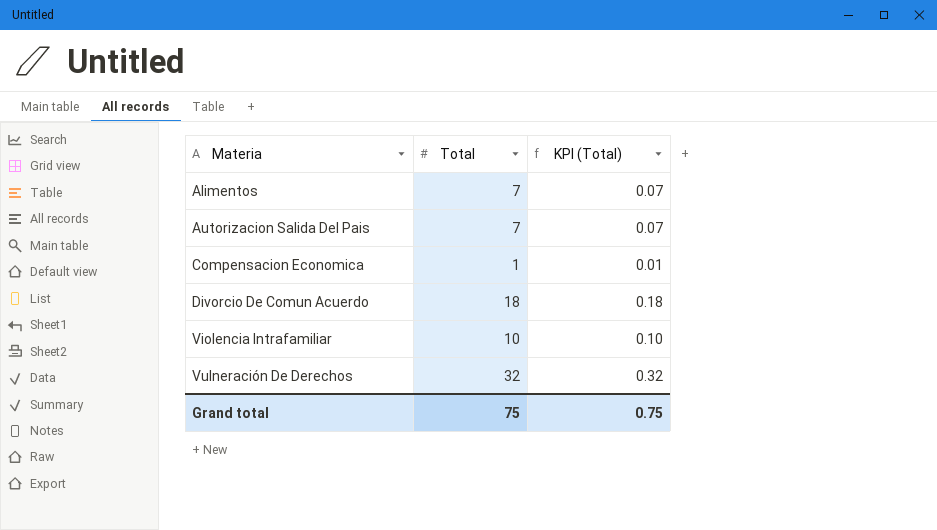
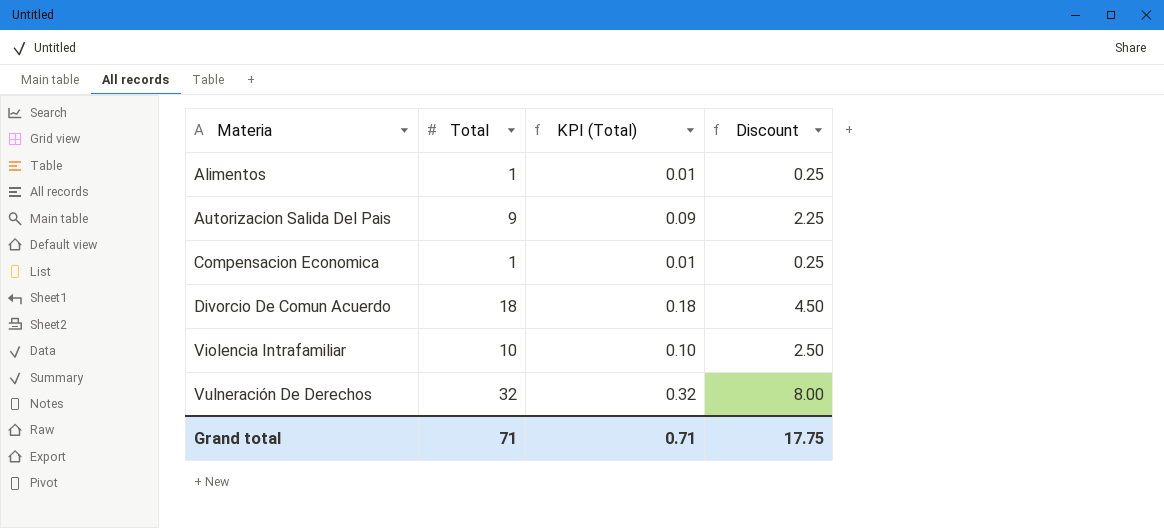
column Discount | formula: none -> [Total] * 0.25
Alimentos | Total: 7 -> 1
Alimentos | KPI (Total): 0.07 -> 0.01
Autorizacion Salida Del Pais | Total: 7 -> 9
Autorizacion Salida Del Pais | KPI (Total): 0.07 -> 0.09
Grand total | Total: 75 -> 71
Grand total | KPI (Total): 0.75 -> 0.71

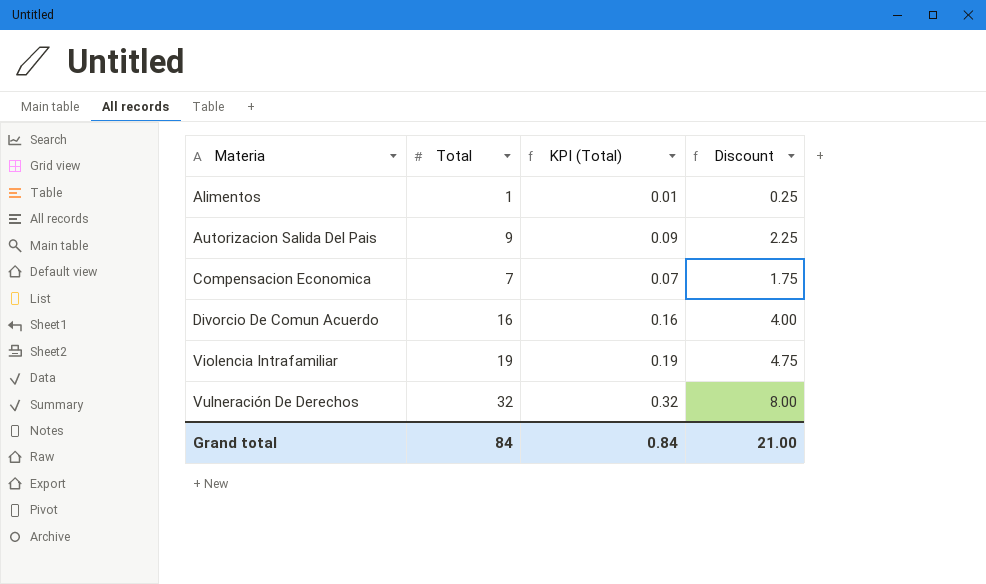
Compensacion Economica | Total: 1 -> 7
Compensacion Economica | KPI (Total): 0.01 -> 0.07
Compensacion Economica | Discount: 0.25 -> 1.75
Divorcio De Comun Acuerdo | Total: 18 -> 16
Divorcio De Comun Acuerdo | KPI (Total): 0.18 -> 0.16
Divorcio De Comun Acuerdo | Discount: 4.50 -> 4.00
Violencia Intrafamiliar | Total: 10 -> 19
Violencia Intrafamiliar | KPI (Total): 0.10 -> 0.19
Violencia Intrafamiliar | Discount: 2.50 -> 4.75
Grand total | Total: 71 -> 84
Grand total | KPI (Total): 0.71 -> 0.84
Grand total | Discount: 17.75 -> 21.00

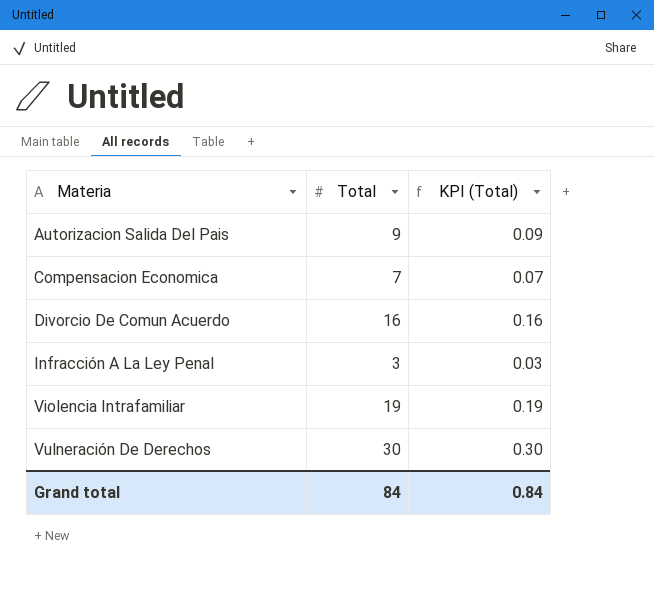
column Discount | formula: [Total] * 0.25 -> none
row Alimentos: 1 | 0.01 | 0.25 -> none
row Infracción A La Ley Penal: none -> 3 | 0.03
Vulneración De Derechos | Total: 32 -> 30
Vulneración De Derechos | KPI (Total): 0.32 -> 0.30

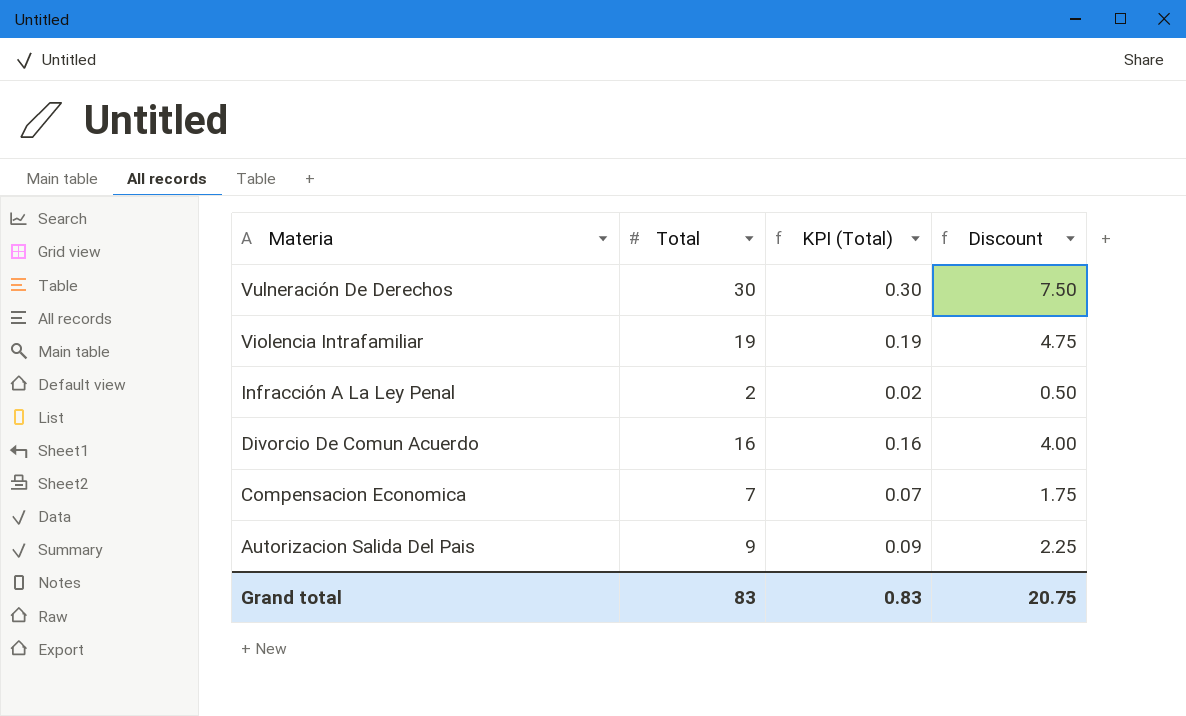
row order: Materia ascending -> Materia descending
column Discount | formula: none -> [Total] * 0.25
Infracción A La Ley Penal | Total: 3 -> 2
Infracción A La Ley Penal | KPI (Total): 0.03 -> 0.02
Grand total | Total: 84 -> 83
Grand total | KPI (Total): 0.84 -> 0.83

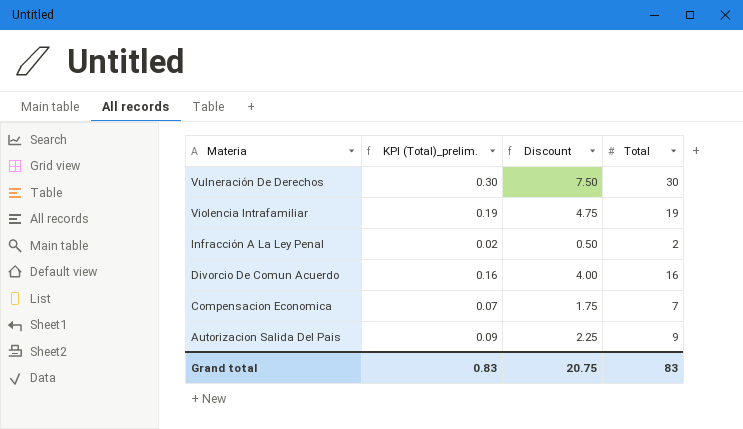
column name: KPI (Total) -> KPI (Total)_prelim.
column Total | position: 2 -> 4

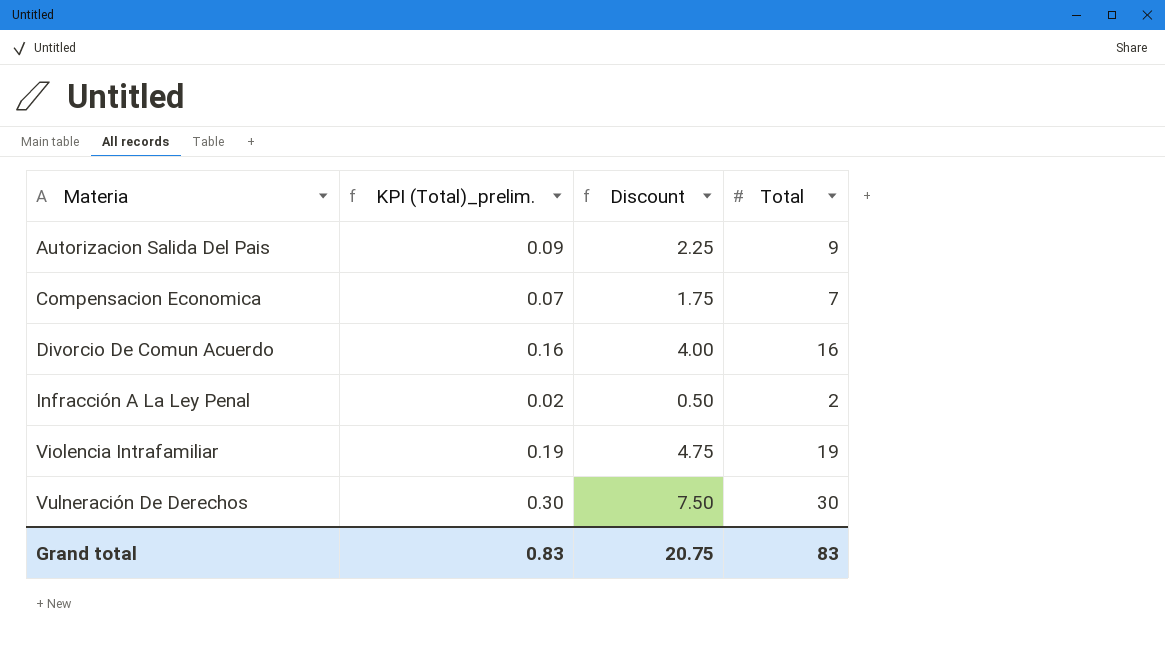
row order: Materia descending -> Materia ascending

